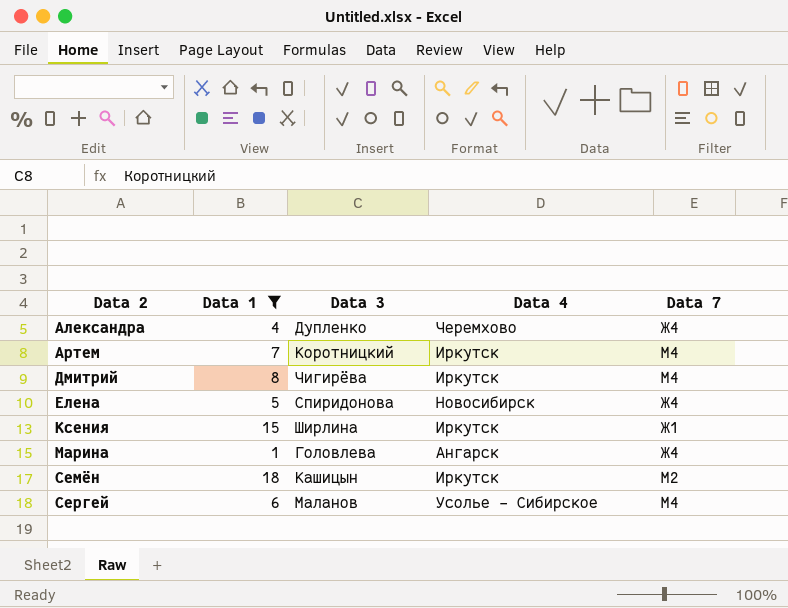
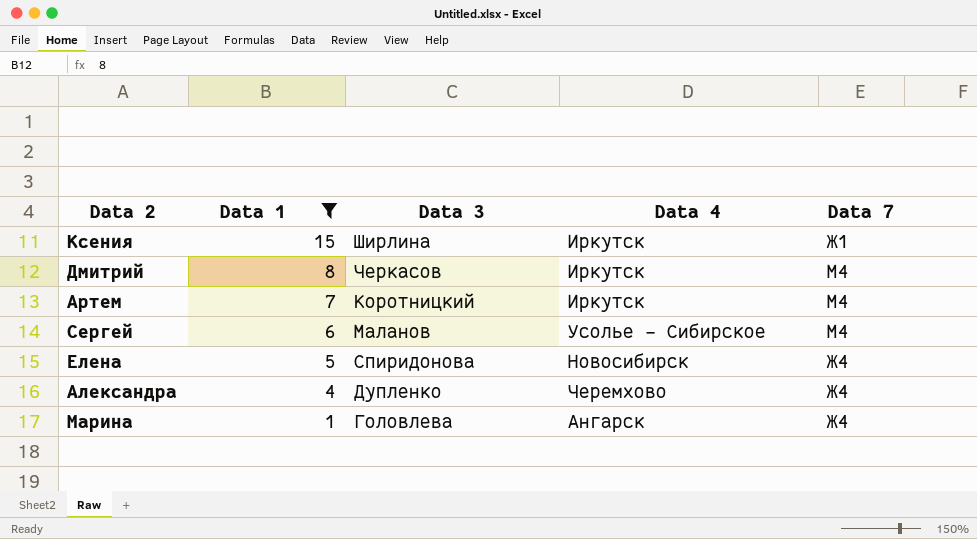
row order: Data 2 ascending -> Data 1 descending
row Семён: 18 | Кашицын | Иркутск | М2 -> none
Дмитрий | Data 3: Чигирёва -> Черкасов

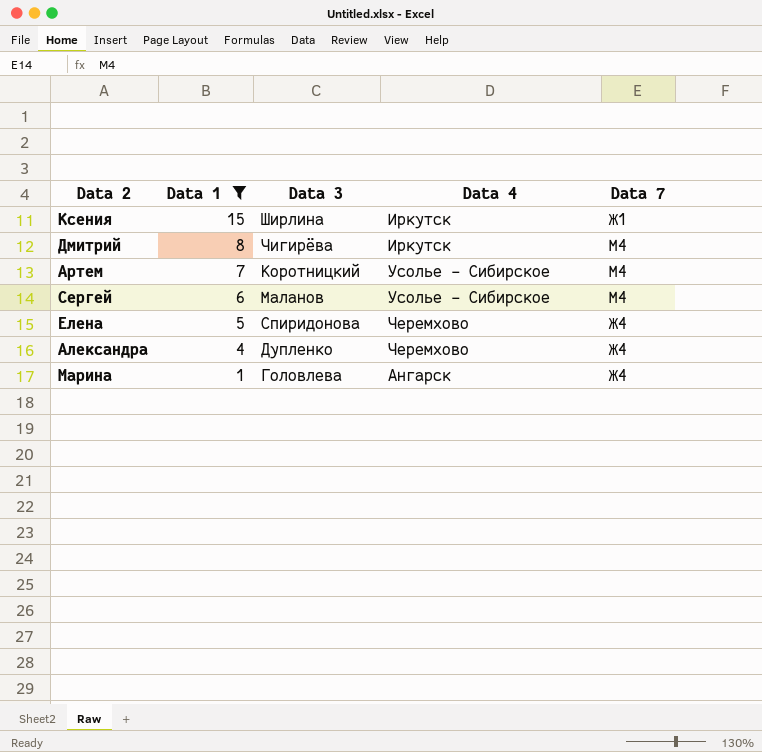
Дмитрий | Data 3: Черкасов -> Чигирёва
Артем | Data 4: Иркутск -> Усолье - Сибирское
Елена | Data 4: Новосибирск -> Черемхово

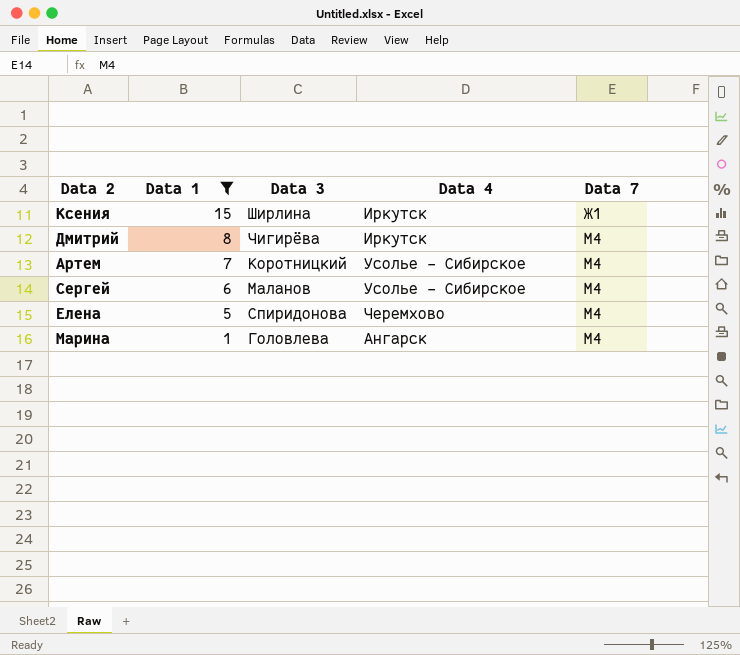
row Александра: 4 | Дупленко | Черемхово | Ж4 -> none
Елена | Data 7: Ж4 -> М4
Марина | Data 7: Ж4 -> М4

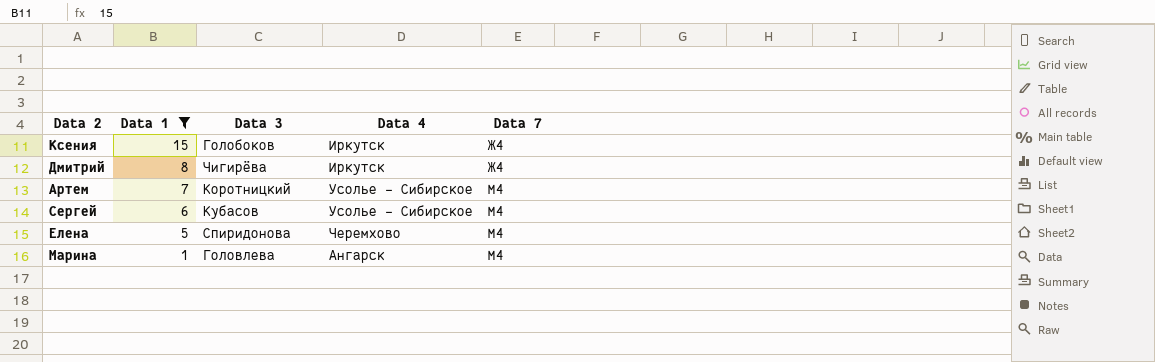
Ксения | Data 3: Ширлина -> Голобоков
Ксения | Data 7: Ж1 -> Ж4
Дмитрий | Data 7: М4 -> Ж4
Сергей | Data 3: Маланов -> Кубасов

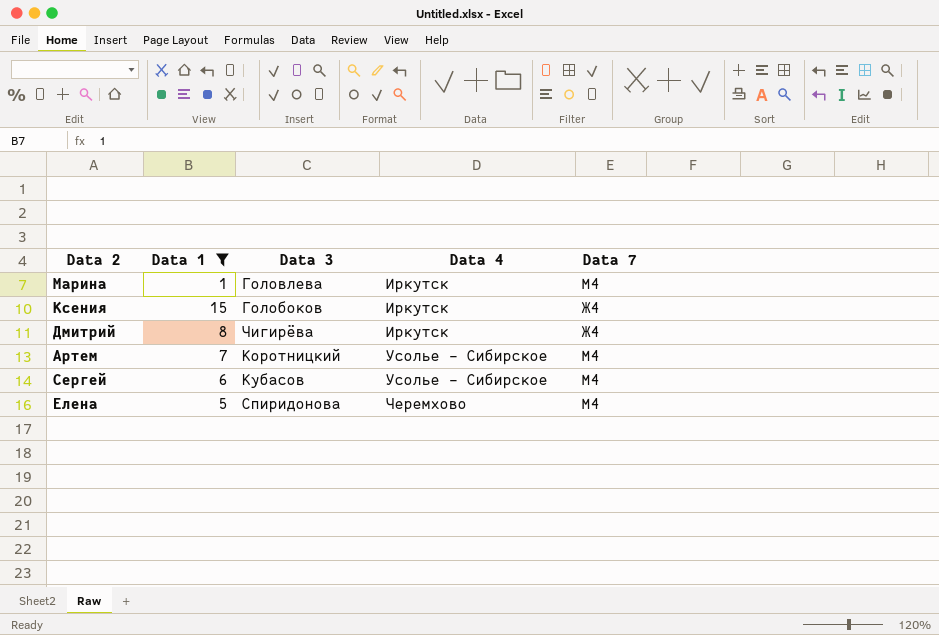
row order: Data 1 descending -> Data 4 ascending
Марина | Data 4: Ангарск -> Иркутск

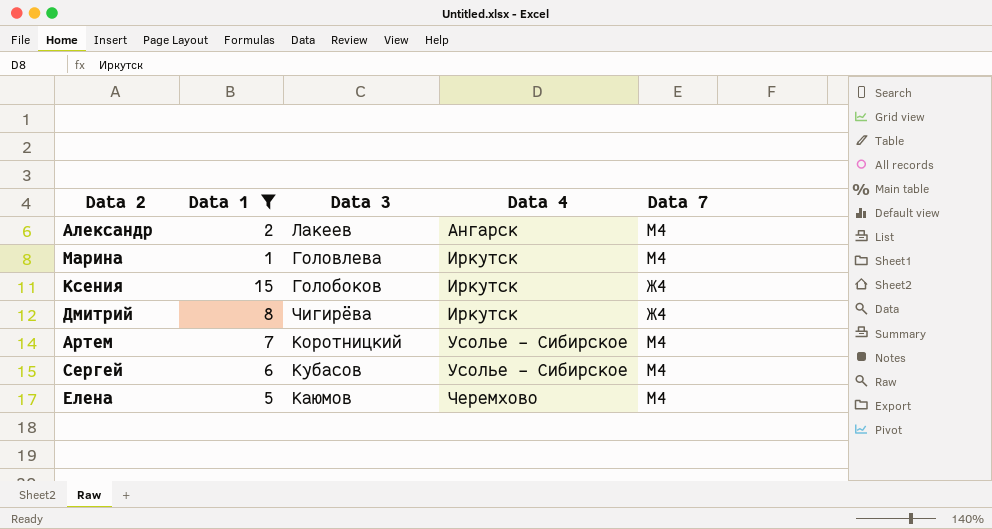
row Александр: none -> 2 | Лакеев | Ангарск | М4
Елена | Data 3: Спиридонова -> Каюмов

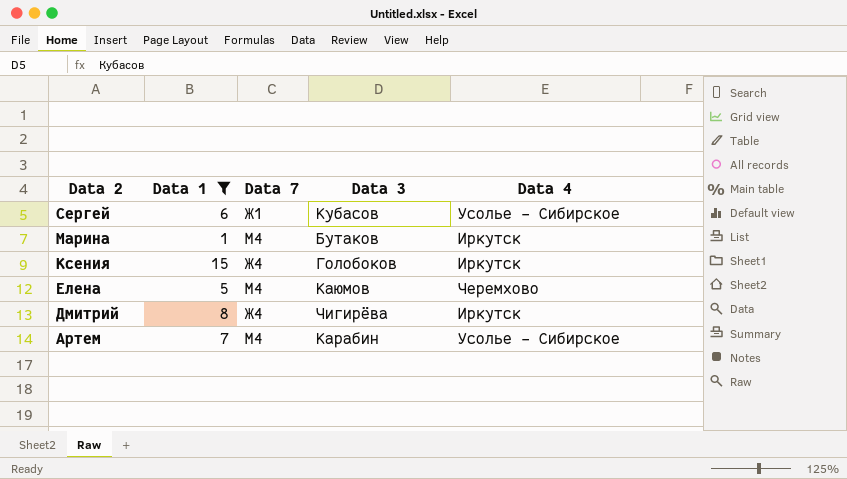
row order: Data 4 ascending -> Data 2 descending
column Data 7 | position: 5 -> 3
row Александр: 2 | Лакеев | Ангарск | М4 -> none
Сергей | Data 7: М4 -> Ж1
Марина | Data 3: Головлева -> Бутаков
Артем | Data 3: Коротницкий -> Карабин

